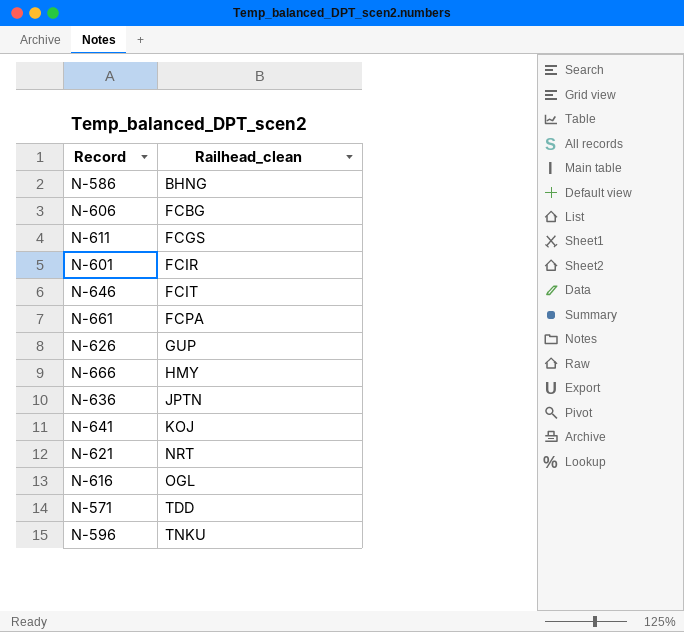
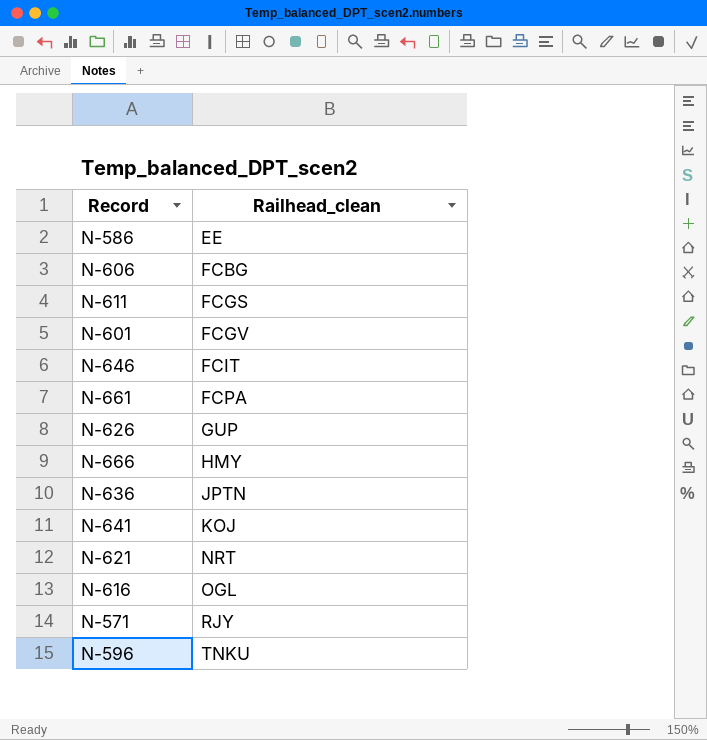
N-586 | Railhead_clean: BHNG -> EE
N-601 | Railhead_clean: FCIR -> FCGV
N-571 | Railhead_clean: TDD -> RJY

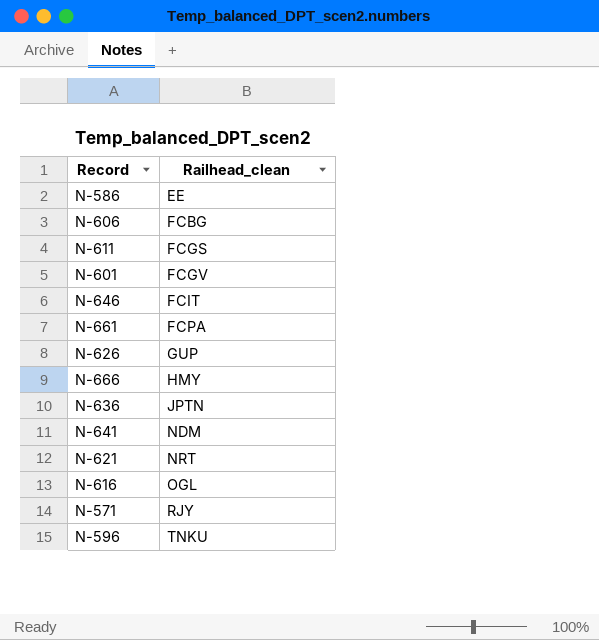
N-641 | Railhead_clean: KOJ -> NDM

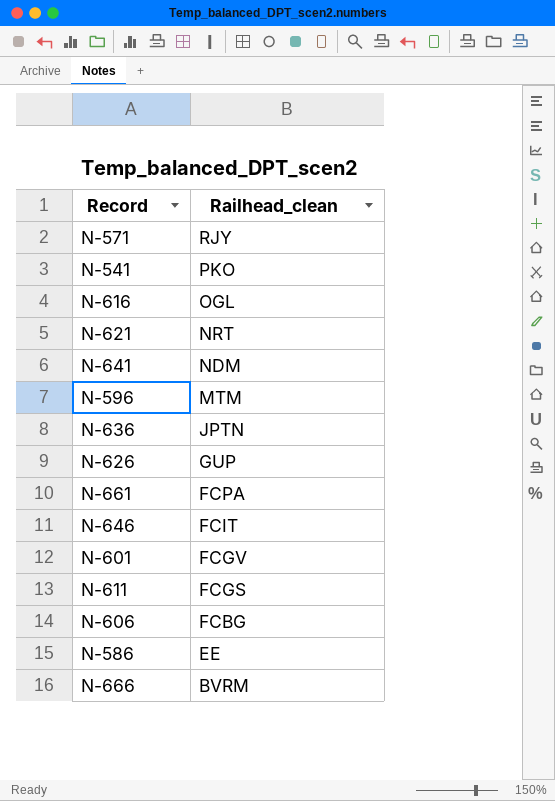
row order: Railhead_clean ascending -> Railhead_clean descending
row N-541: none -> PKO
N-596 | Railhead_clean: TNKU -> MTM
N-666 | Railhead_clean: HMY -> BVRM

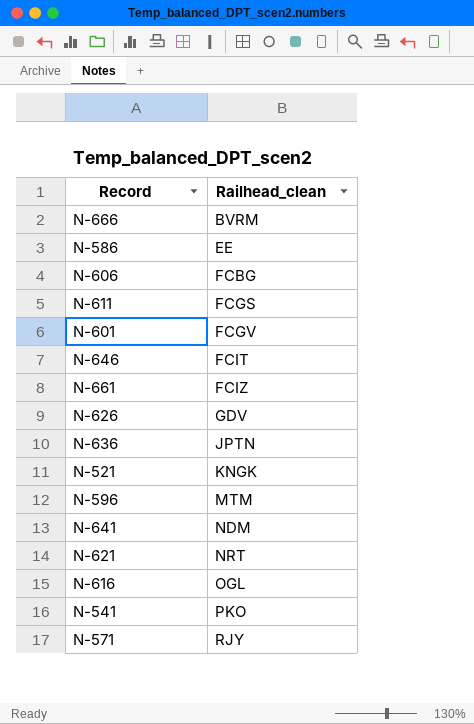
row order: Railhead_clean descending -> Railhead_clean ascending
N-661 | Railhead_clean: FCPA -> FCIZ
N-626 | Railhead_clean: GUP -> GDV
row N-521: none -> KNGK

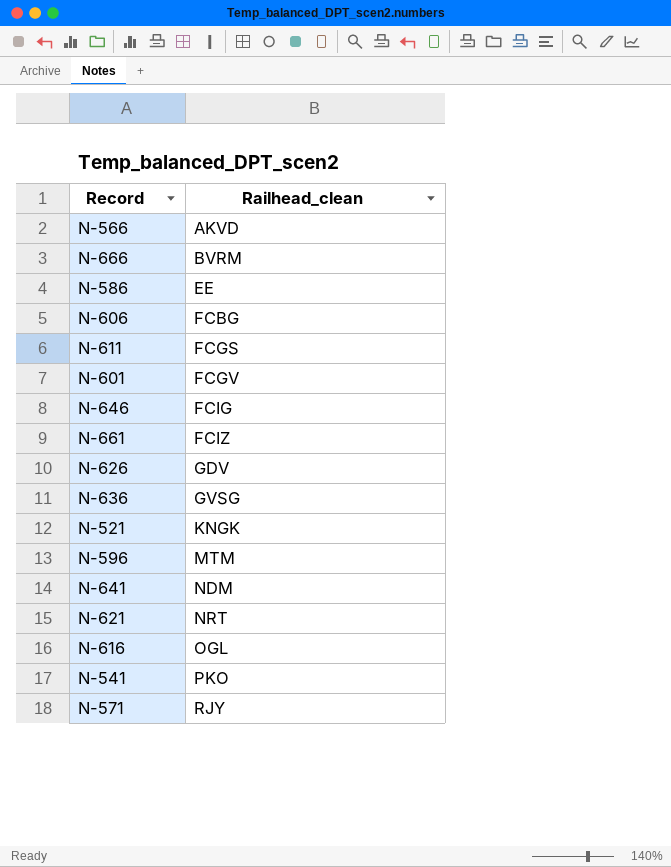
row N-566: none -> AKVD
N-646 | Railhead_clean: FCIT -> FCIG
N-636 | Railhead_clean: JPTN -> GVSG

